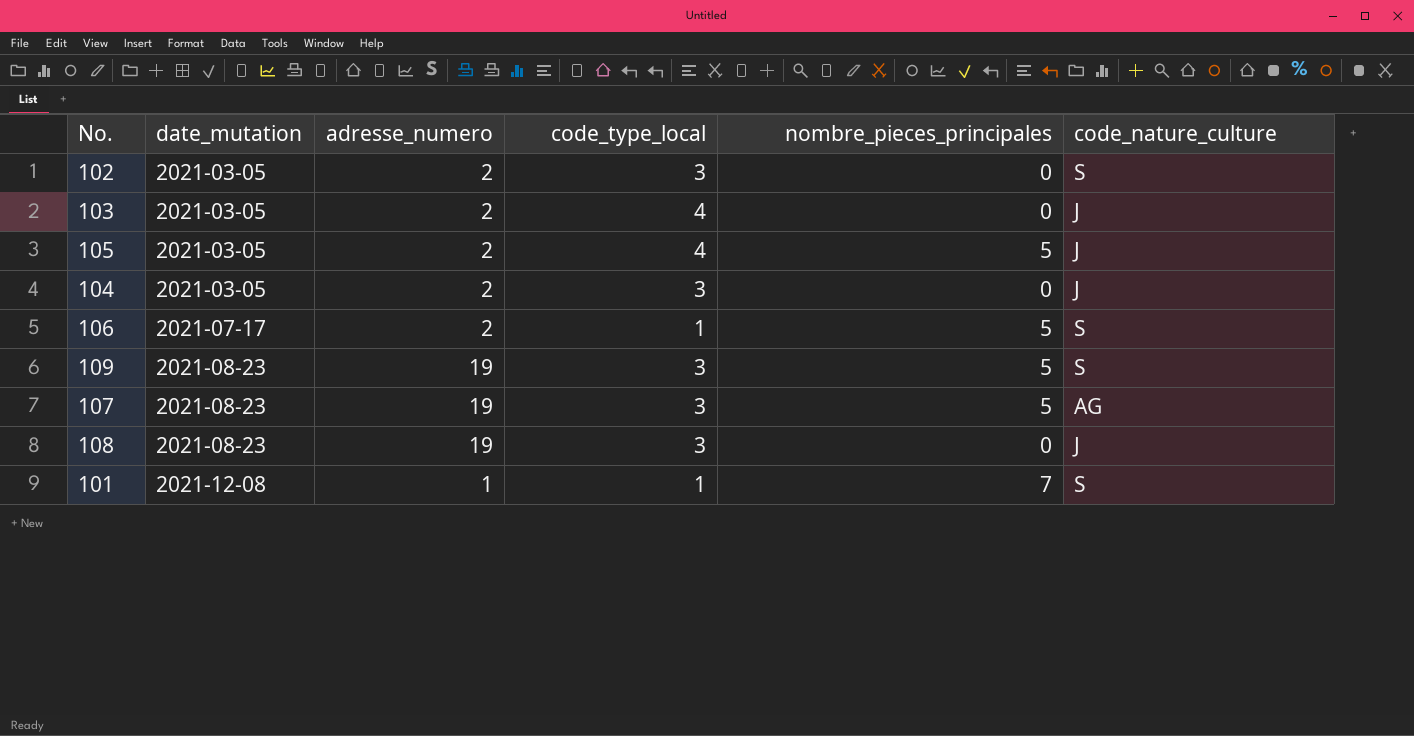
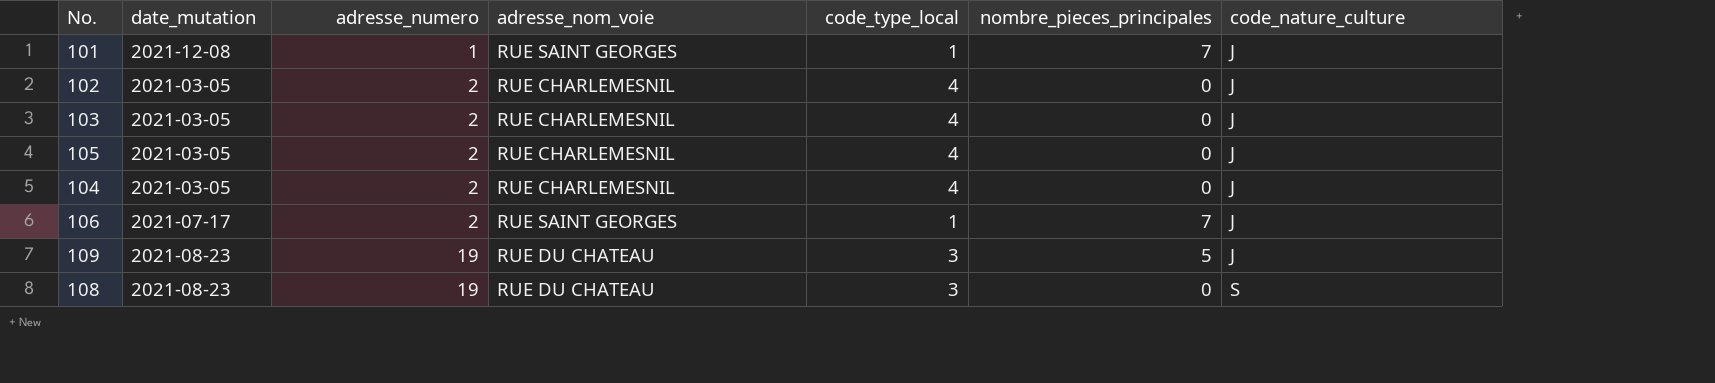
row order: date_mutation ascending -> adresse_numero ascending
column adresse_nom_voie | position: none -> 4
row 107: 2021-08-23 | 19 | 3 | 5 | AG -> none
101 | code_nature_culture: S -> J
102 | code_type_local: 3 -> 4
102 | code_nature_culture: S -> J
105 | nombre_pieces_principales: 5 -> 0
104 | code_type_local: 3 -> 4
106 | nombre_pieces_principales: 5 -> 7
106 | code_nature_culture: S -> J
109 | code_nature_culture: S -> J
108 | code_nature_culture: J -> S

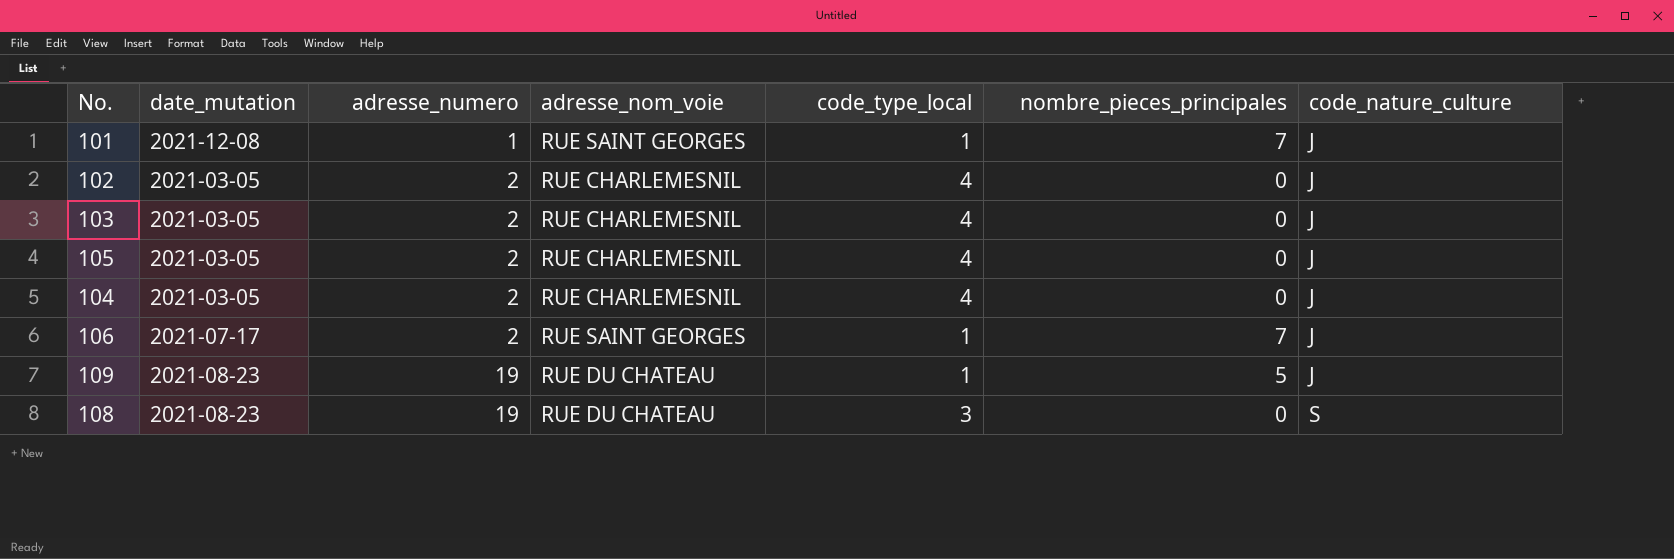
109 | code_type_local: 3 -> 1

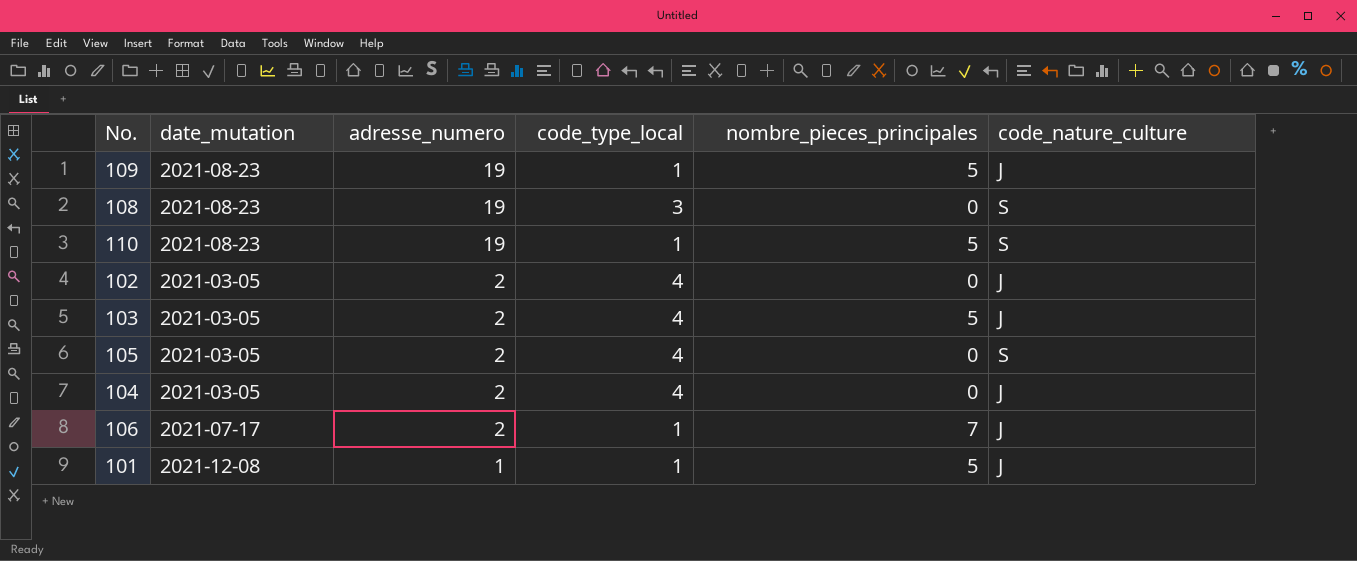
row order: adresse_numero ascending -> adresse_numero descending
column adresse_nom_voie | position: 4 -> none
row 110: none -> 2021-08-23 | 19 | 1 | 5 | S
103 | nombre_pieces_principales: 0 -> 5
105 | code_nature_culture: J -> S
101 | nombre_pieces_principales: 7 -> 5

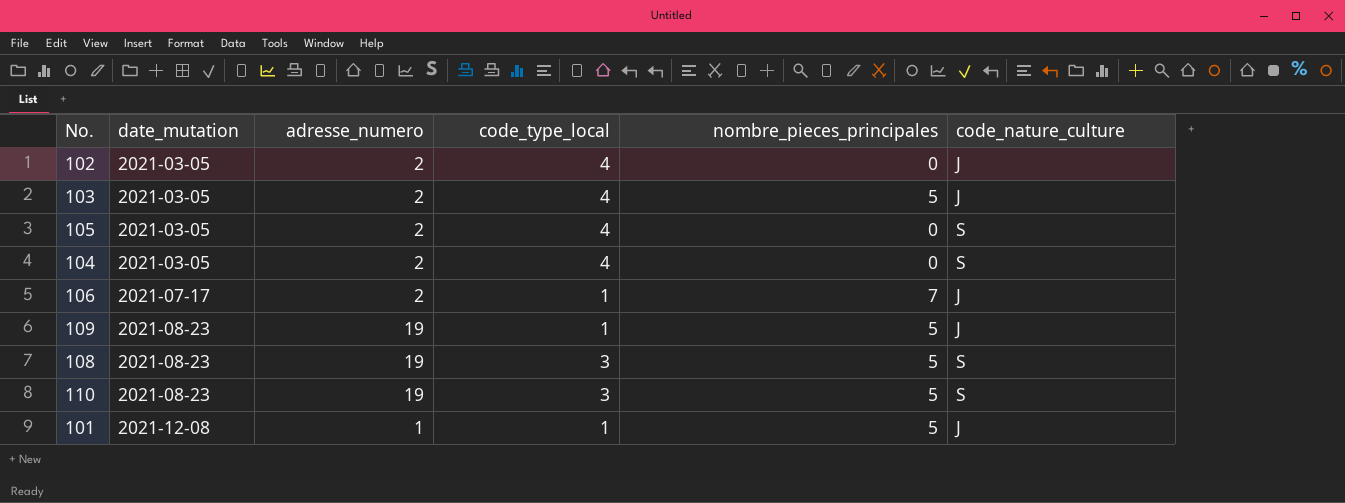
row order: adresse_numero descending -> date_mutation ascending
104 | code_nature_culture: J -> S
108 | nombre_pieces_principales: 0 -> 5
110 | code_type_local: 1 -> 3

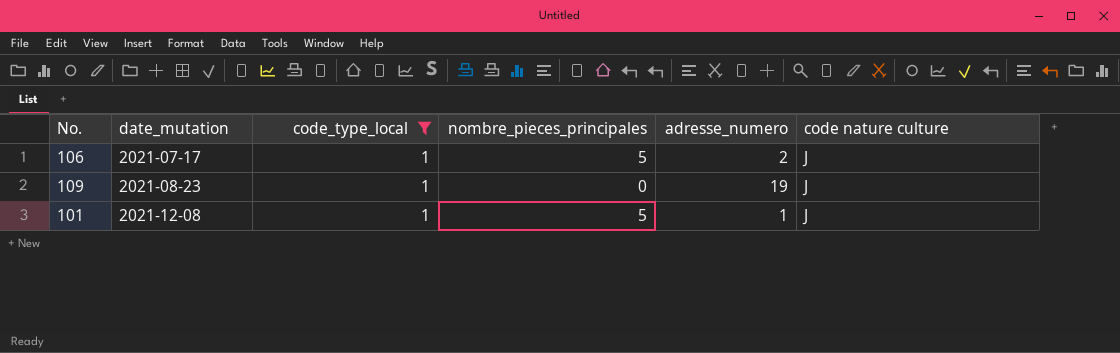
filter: none -> code_type_local = 1
column adresse_numero | position: 3 -> 5
column name: code_nature_culture -> code nature culture
106 | nombre_pieces_principales: 7 -> 5
109 | nombre_pieces_principales: 5 -> 0

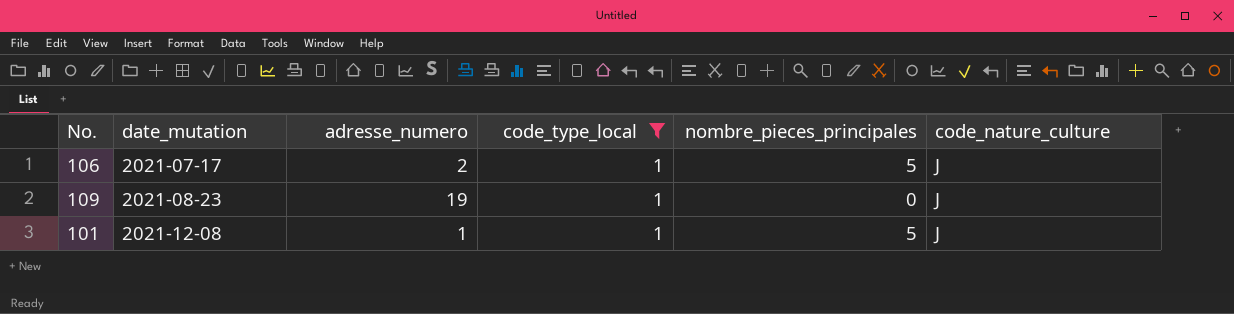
column adresse_numero | position: 5 -> 3
column name: code nature culture -> code_nature_culture

